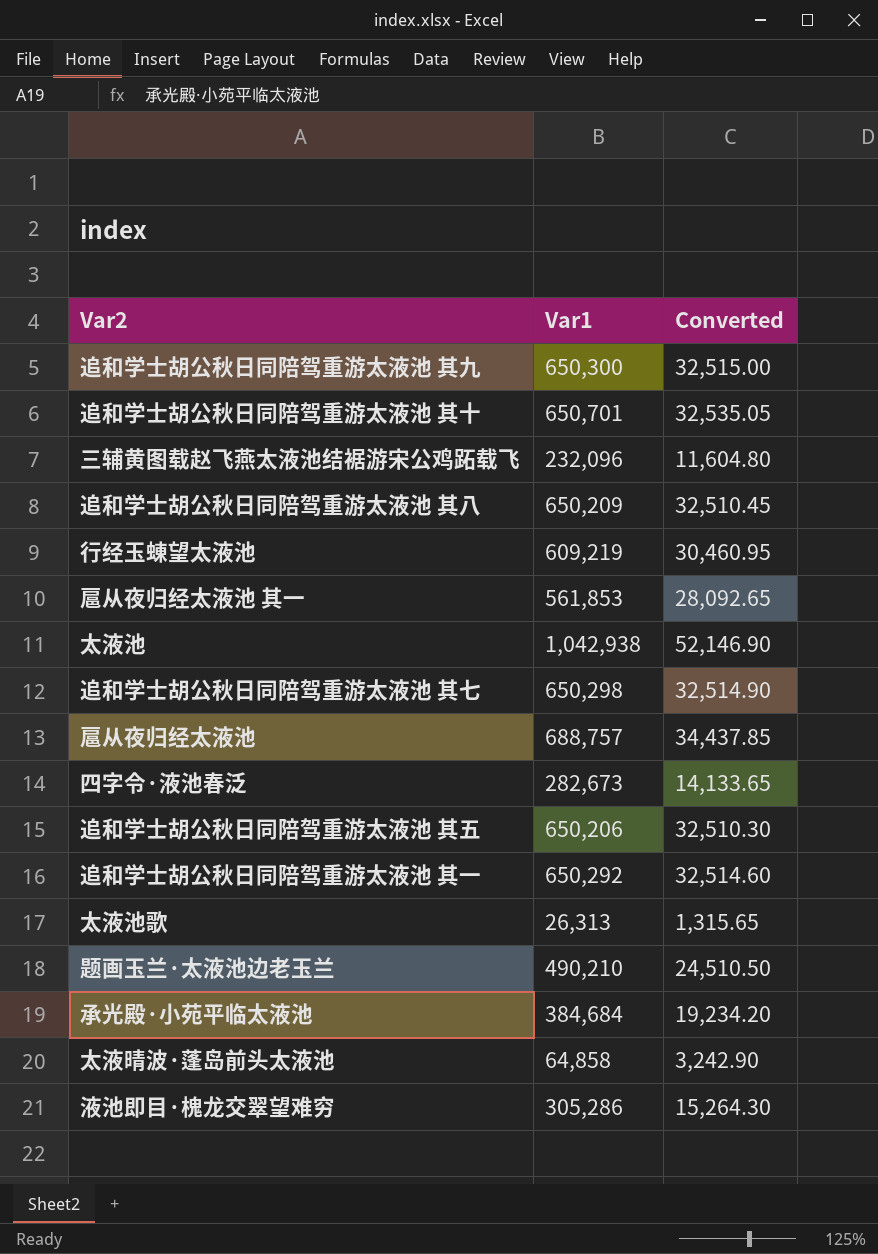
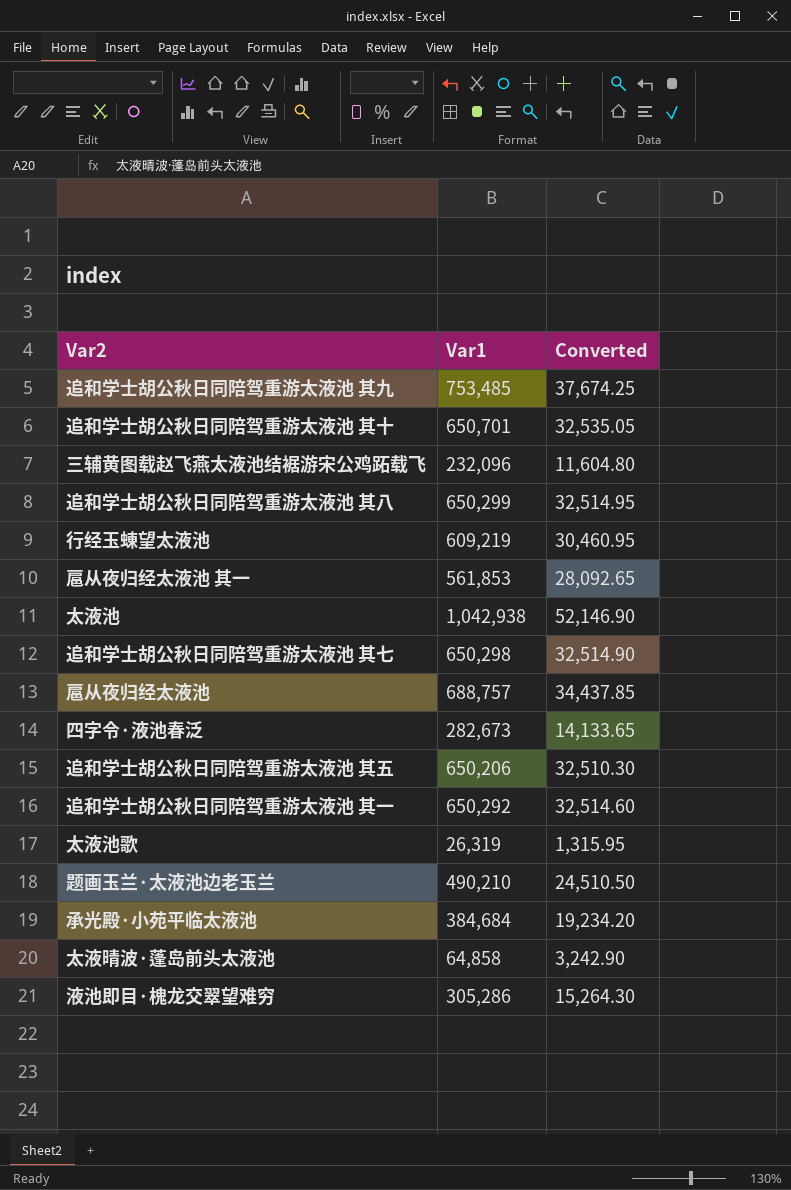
追和学士胡公秋日同陪驾重游太液池 其九 | Var1: 650,300 -> 753,485
追和学士胡公秋日同陪驾重游太液池 其九 | Converted: 32,515.00 -> 37,674.25
追和学士胡公秋日同陪驾重游太液池 其八 | Var1: 650,209 -> 650,299
追和学士胡公秋日同陪驾重游太液池 其八 | Converted: 32,510.45 -> 32,514.95
太液池歌 | Var1: 26,313 -> 26,319
太液池歌 | Converted: 1,315.65 -> 1,315.95

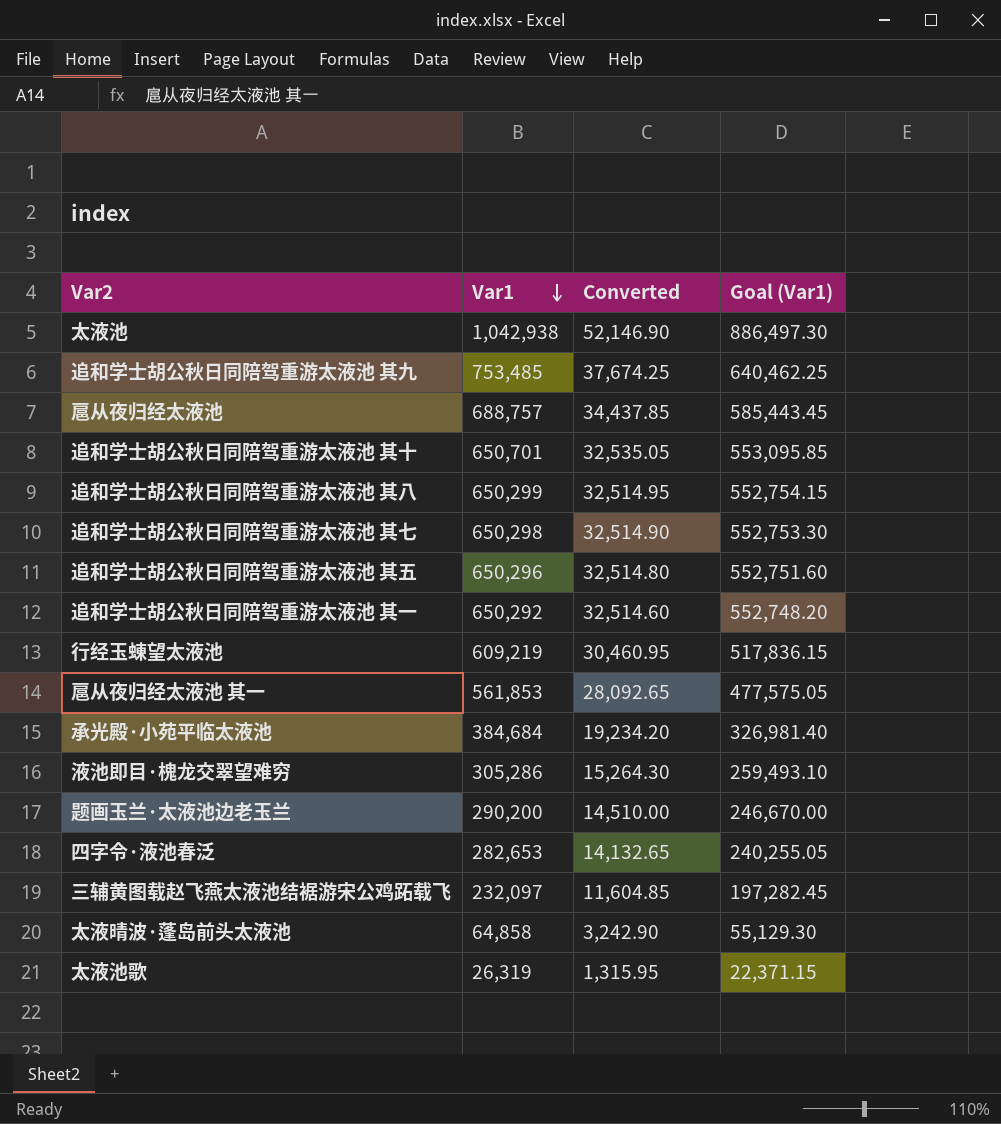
row order: none -> Var1 descending
column Goal (Var1) | formula: none -> [Var1] * 0.85
追和学士胡公秋日同陪驾重游太液池 其五 | Var1: 650,206 -> 650,296
追和学士胡公秋日同陪驾重游太液池 其五 | Converted: 32,510.30 -> 32,514.80
题画玉兰·太液池边老玉兰 | Var1: 490,210 -> 290,200
题画玉兰·太液池边老玉兰 | Converted: 24,510.50 -> 14,510.00
四字令·液池春泛 | Var1: 282,673 -> 282,653
四字令·液池春泛 | Converted: 14,133.65 -> 14,132.65
三辅黄图载赵飞燕太液池结裾游宋公鸡跖载飞 | Var1: 232,096 -> 232,097
三辅黄图载赵飞燕太液池结裾游宋公鸡跖载飞 | Converted: 11,604.80 -> 11,604.85

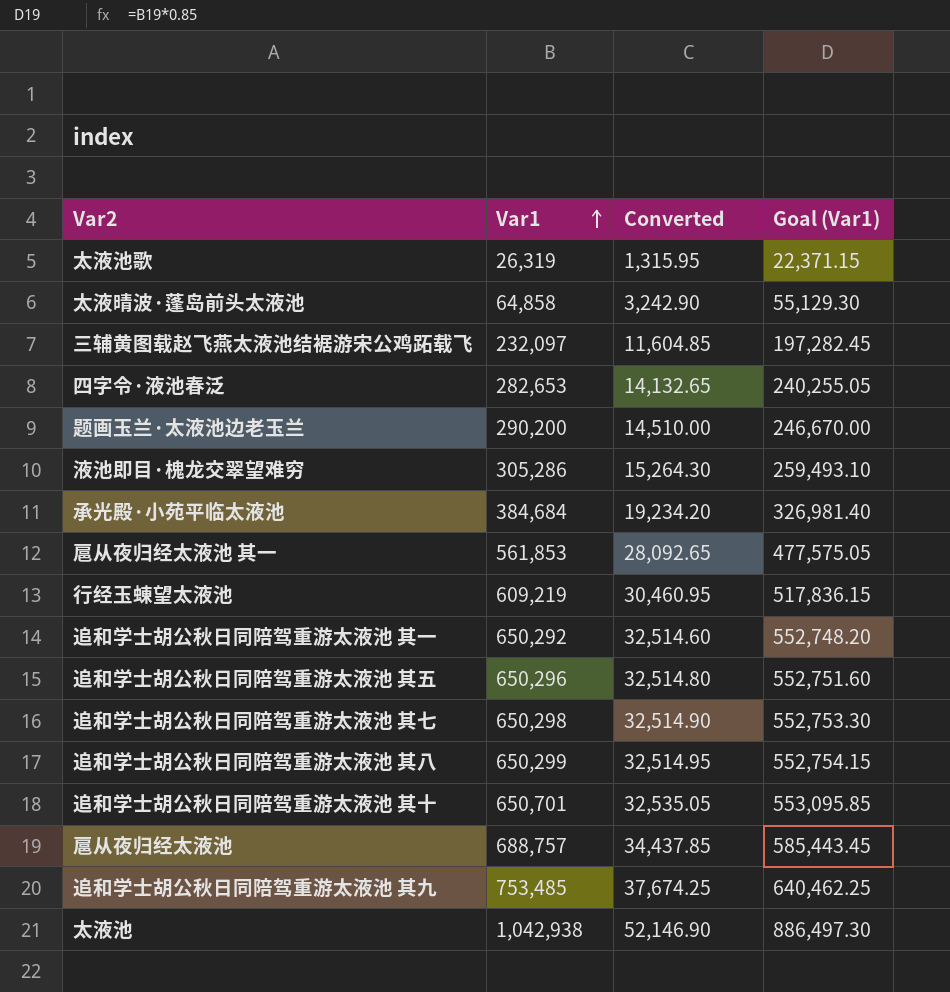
row order: Var1 descending -> Var1 ascending

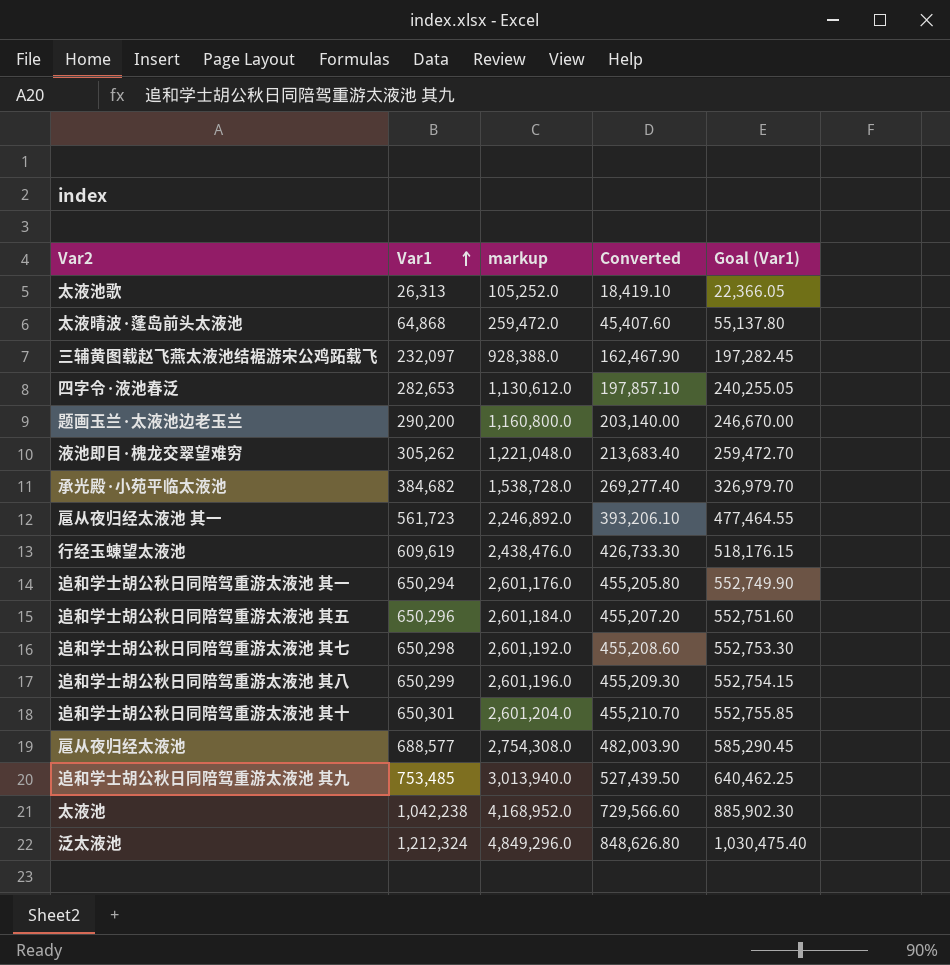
column markup | formula: none -> [Var1] * 4
column Converted | formula: [Var1] * 0.05 -> [Var1] * 0.7
太液池歌 | Var1: 26,319 -> 26,313
太液池歌 | Goal (Var1): 22,371.15 -> 22,366.05
太液晴波·蓬岛前头太液池 | Var1: 64,858 -> 64,868
太液晴波·蓬岛前头太液池 | Goal (Var1): 55,129.30 -> 55,137.80
液池即目·槐龙交翠望难穷 | Var1: 305,286 -> 305,262
液池即目·槐龙交翠望难穷 | Goal (Var1): 259,493.10 -> 259,472.70
承光殿·小苑平临太液池 | Var1: 384,684 -> 384,682
承光殿·小苑平临太液池 | Goal (Var1): 326,981.40 -> 326,979.70
扈从夜归经太液池 其一 | Var1: 561,853 -> 561,723
扈从夜归经太液池 其一 | Goal (Var1): 477,575.05 -> 477,464.55
行经玉蝀望太液池 | Var1: 609,219 -> 609,619
行经玉蝀望太液池 | Goal (Var1): 517,836.15 -> 518,176.15
追和学士胡公秋日同陪驾重游太液池 其一 | Var1: 650,292 -> 650,294
追和学士胡公秋日同陪驾重游太液池 其一 | Goal (Var1): 552,748.20 -> 552,749.90
追和学士胡公秋日同陪驾重游太液池 其十 | Var1: 650,701 -> 650,301
追和学士胡公秋日同陪驾重游太液池 其十 | Goal (Var1): 553,095.85 -> 552,755.85
扈从夜归经太液池 | Var1: 688,757 -> 688,577
扈从夜归经太液池 | Goal (Var1): 585,443.45 -> 585,290.45
太液池 | Var1: 1,042,938 -> 1,042,238
太液池 | Goal (Var1): 886,497.30 -> 885,902.30
row 泛太液池: none -> 1,212,324 | 4,849,296.0 | 848,626.80 | 1,030,475.40

